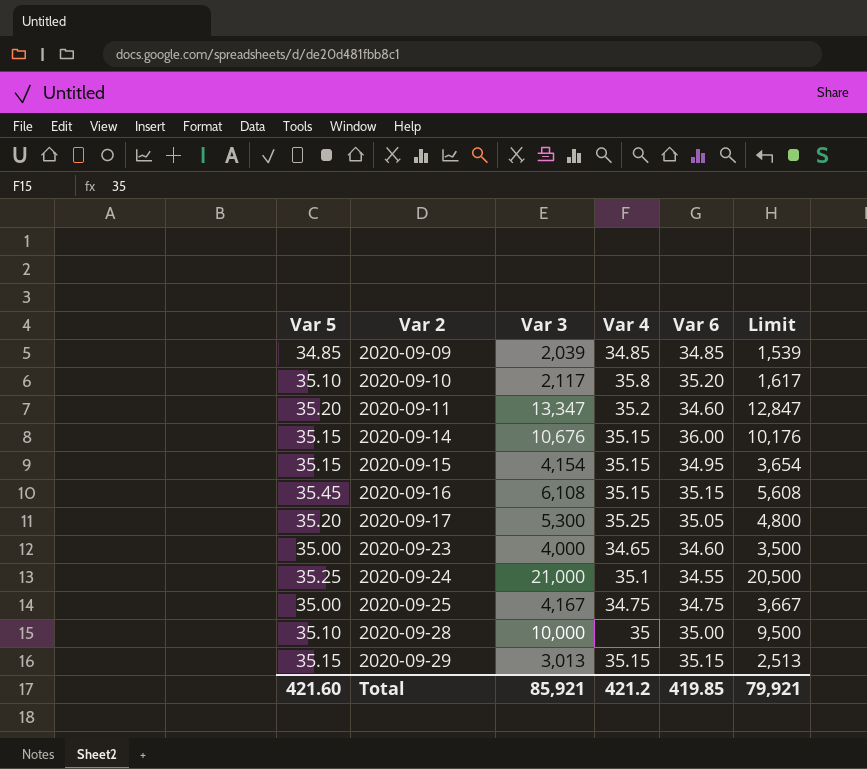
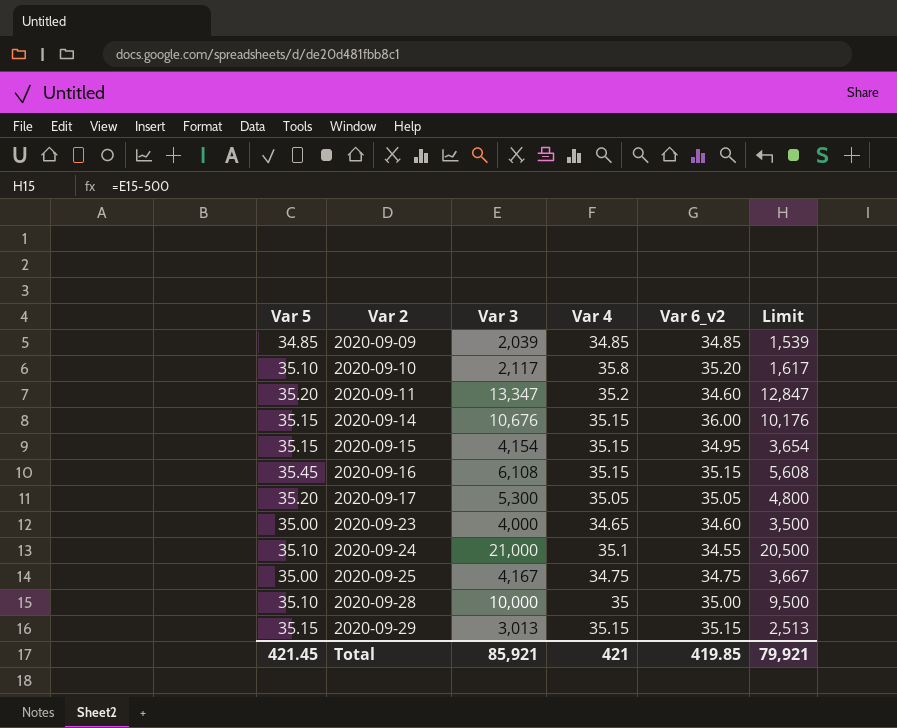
column name: Var 6 -> Var 6_v2
2020-09-17 | Var 4: 35.25 -> 35.05
2020-09-24 | Var 5: 35.25 -> 35.10
Total | Var 5: 421.60 -> 421.45
Total | Var 4: 421.2 -> 421

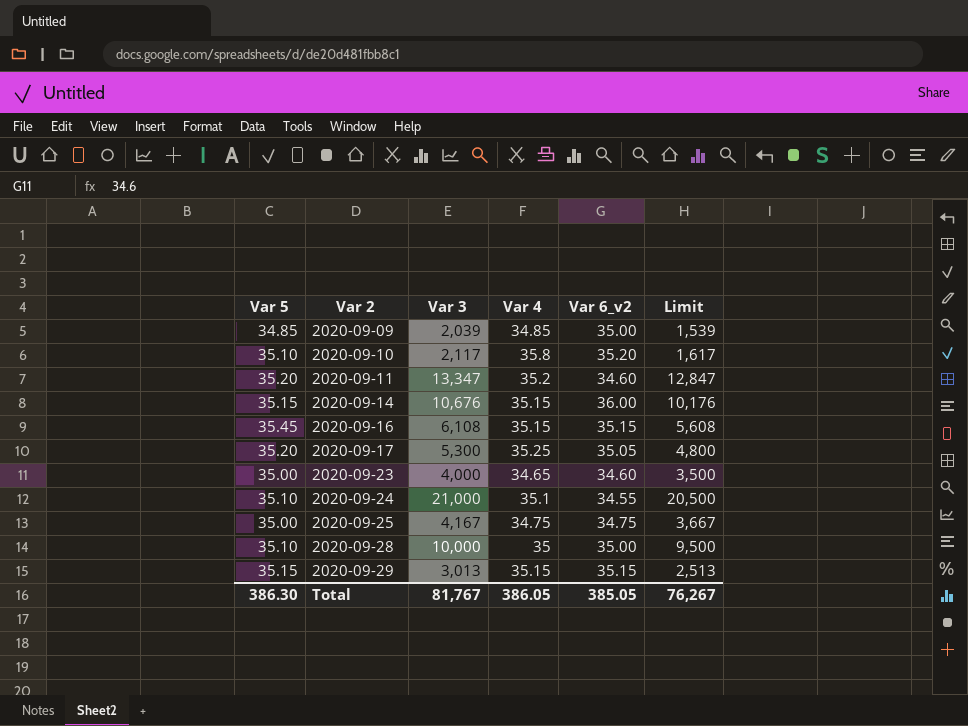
row 2020-09-15: 35.15 | 4,154 | 35.15 | 34.95 | 3,654 -> none
2020-09-09 | Var 6_v2: 34.85 -> 35.00
2020-09-17 | Var 4: 35.05 -> 35.25
Total | Var 5: 421.45 -> 386.30
Total | Var 3: 85,921 -> 81,767
Total | Var 4: 421 -> 386.05
Total | Var 6_v2: 419.85 -> 385.05
Total | Limit: 79,921 -> 76,267

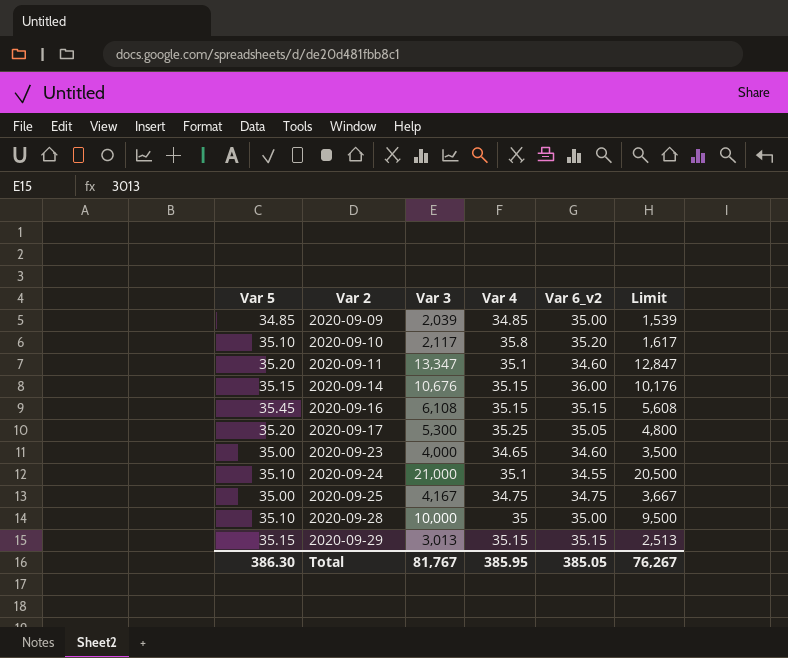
2020-09-11 | Var 4: 35.2 -> 35.1
Total | Var 4: 386.05 -> 385.95

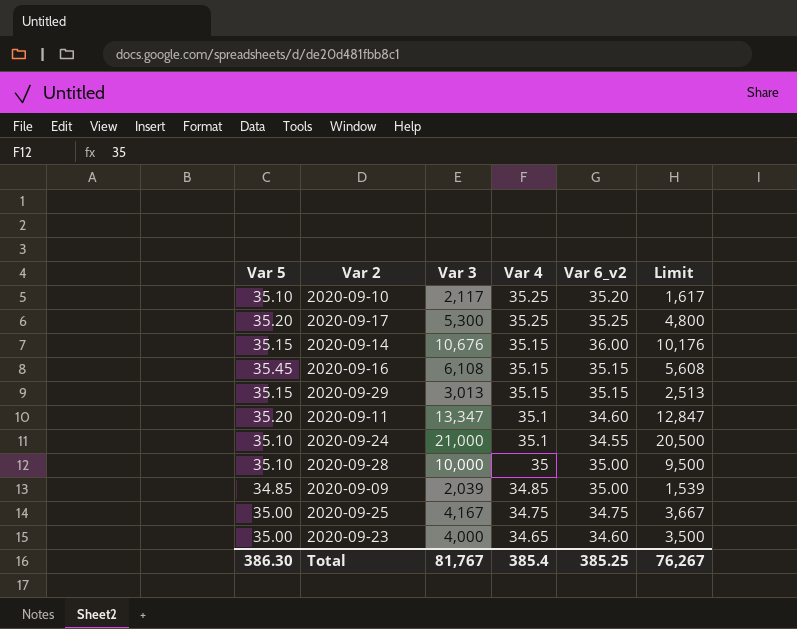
row order: Var 2 ascending -> Var 4 descending
2020-09-10 | Var 4: 35.8 -> 35.25
2020-09-17 | Var 6_v2: 35.05 -> 35.25
Total | Var 4: 385.95 -> 385.4
Total | Var 6_v2: 385.05 -> 385.25

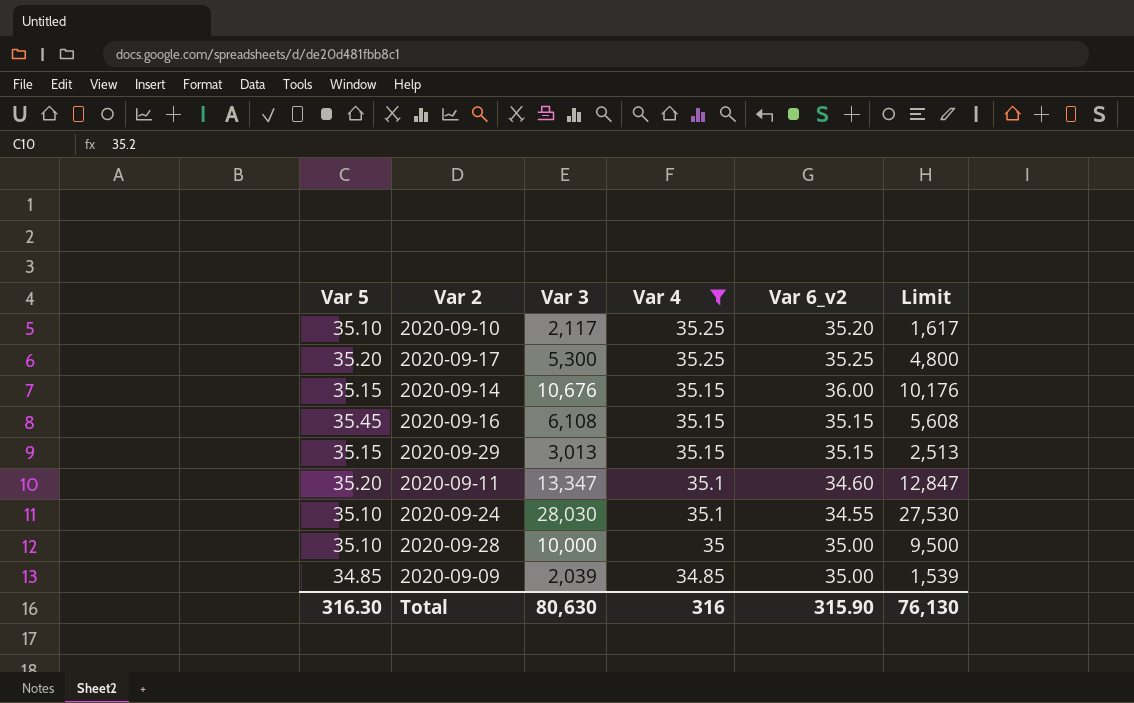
filter: none -> Var 4 >= 34.85
2020-09-24 | Var 3: 21,000 -> 28,030
2020-09-24 | Limit: 20,500 -> 27,530
Total | Var 5: 386.30 -> 316.30
Total | Var 3: 81,767 -> 80,630
Total | Var 4: 385.4 -> 316
Total | Var 6_v2: 385.25 -> 315.90
Total | Limit: 76,267 -> 76,130

